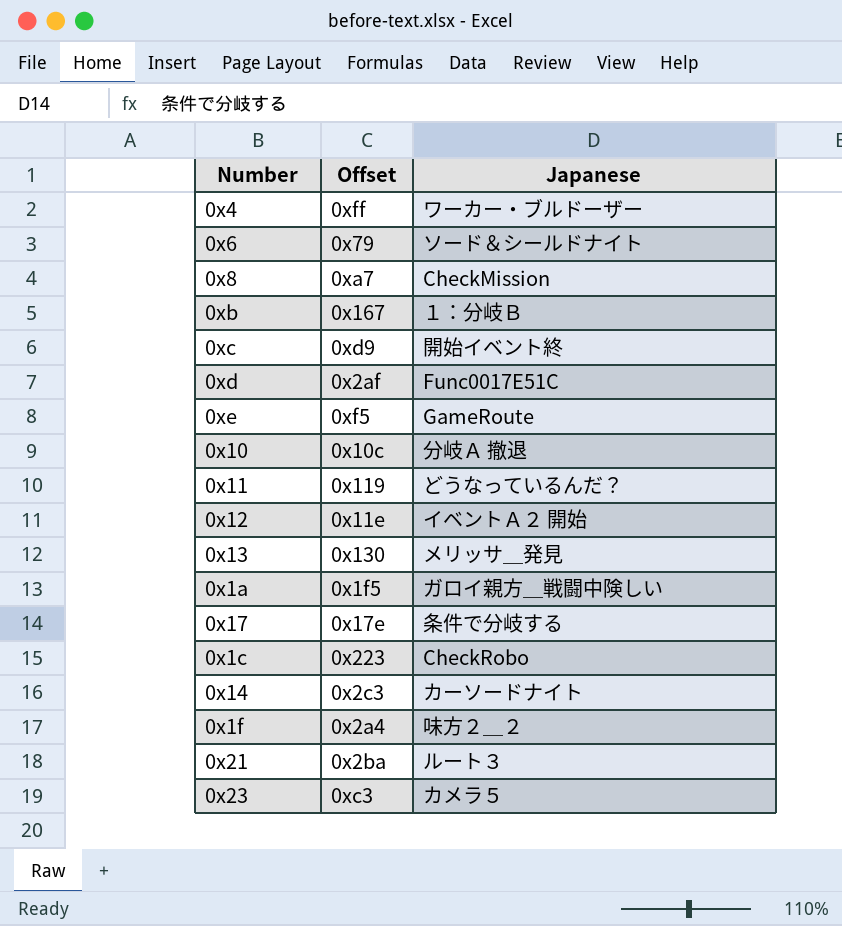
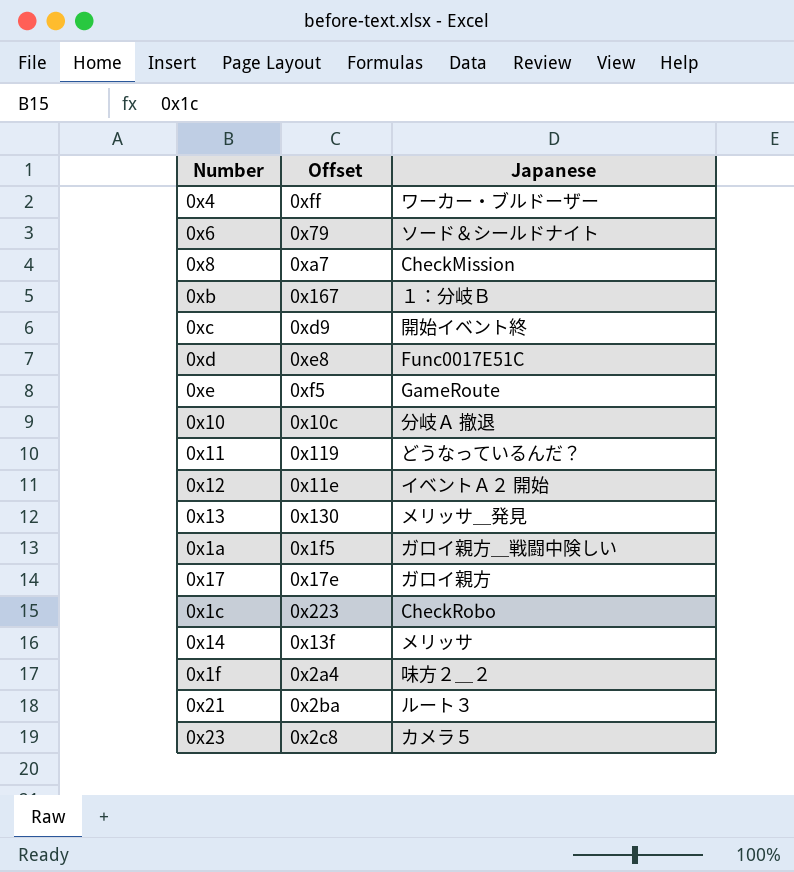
0xd | Offset: 0x2af -> 0xe8
0x17 | Japanese: 条件で分岐する -> ガロイ親方
0x14 | Offset: 0x2c3 -> 0x13f
0x14 | Japanese: カーソードナイト -> メリッサ
0x23 | Offset: 0xc3 -> 0x2c8

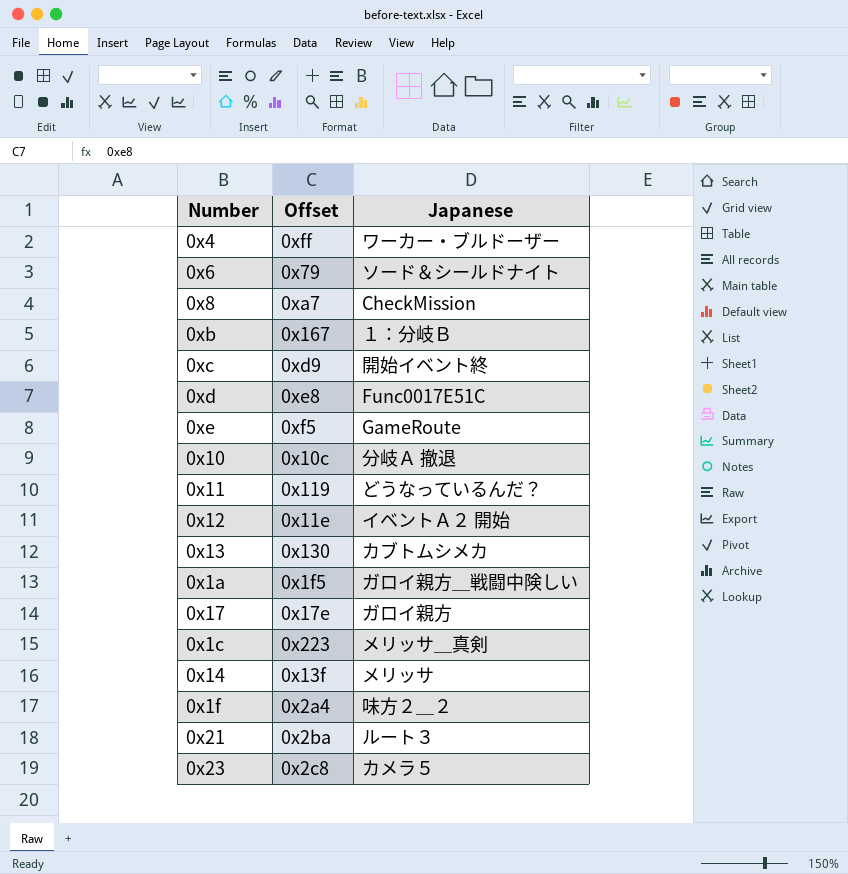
0x13 | Japanese: メリッサ＿発見 -> カブトムシメカ
0x1c | Japanese: CheckRobo -> メリッサ＿真剣

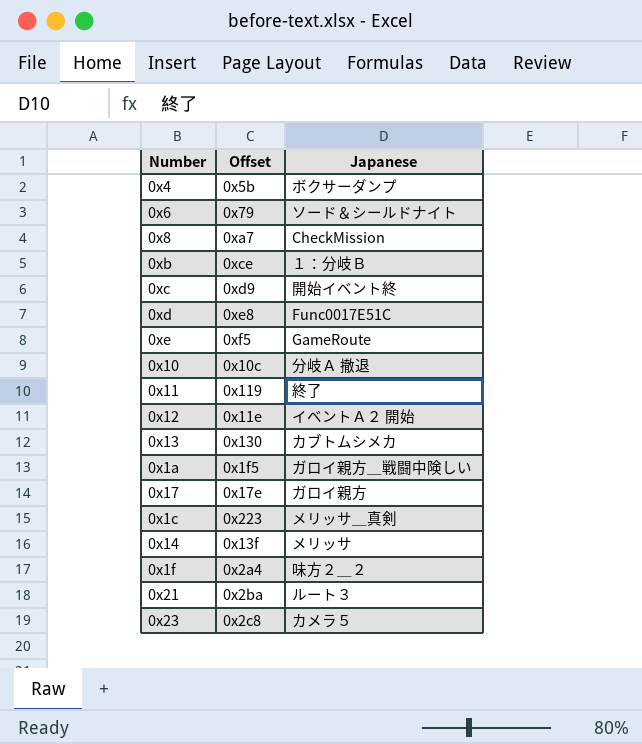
0x4 | Offset: 0xff -> 0x5b
0x4 | Japanese: ワーカー・ブルドーザー -> ボクサーダンプ
0xb | Offset: 0x167 -> 0xce
0x11 | Japanese: どうなっているんだ？ -> 終了

